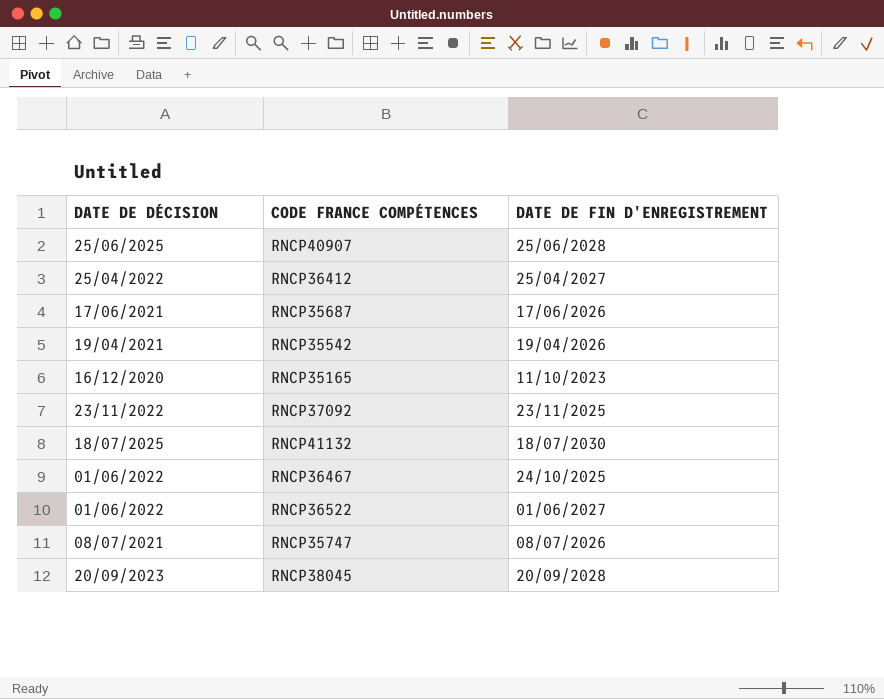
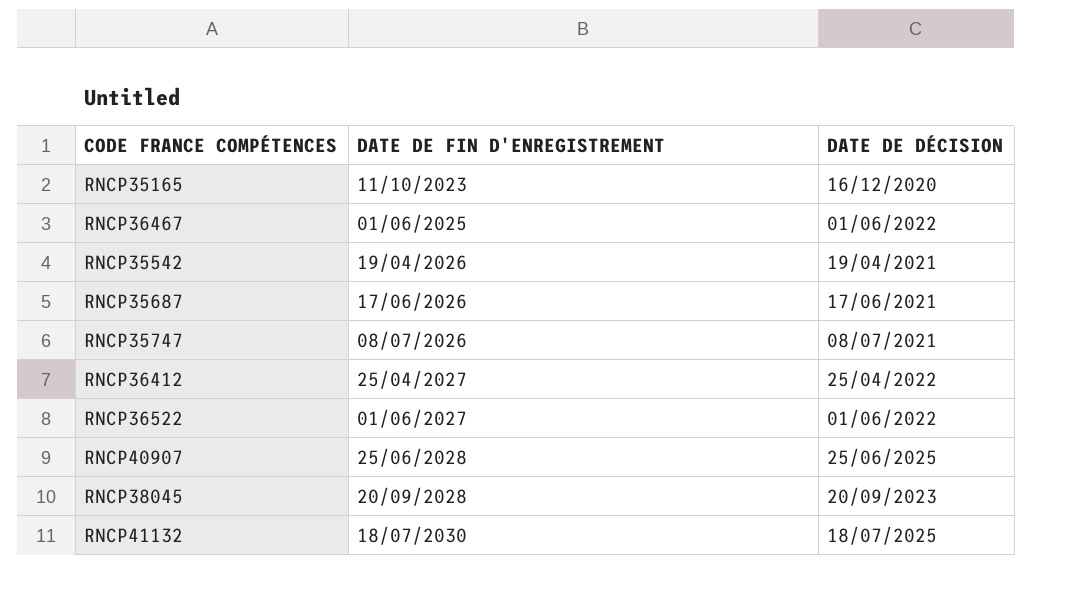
row order: none -> DATE DE FIN D'ENREGISTREMENT ascending
column DATE DE DÉCISION | position: 1 -> 3
row RNCP37092: 23/11/2022 | 23/11/2025 -> none
RNCP36467 | DATE DE FIN D'ENREGISTREMENT: 24/10/2025 -> 01/06/2025

